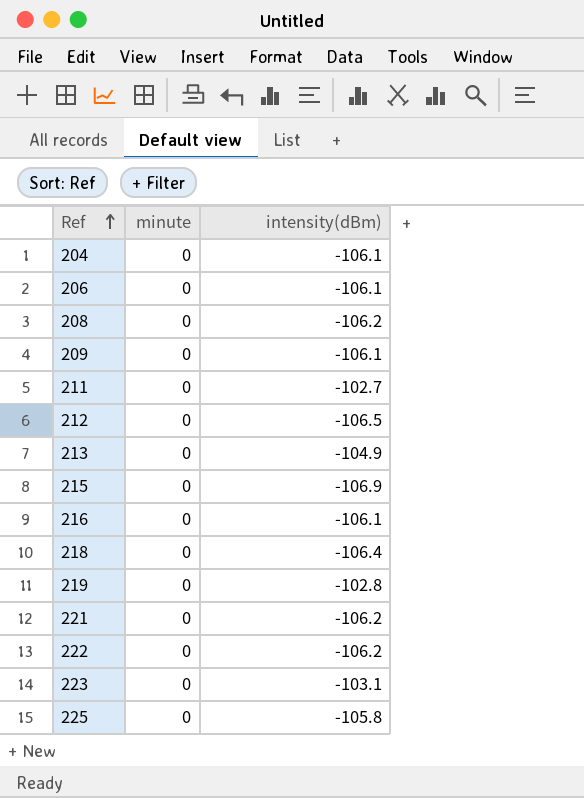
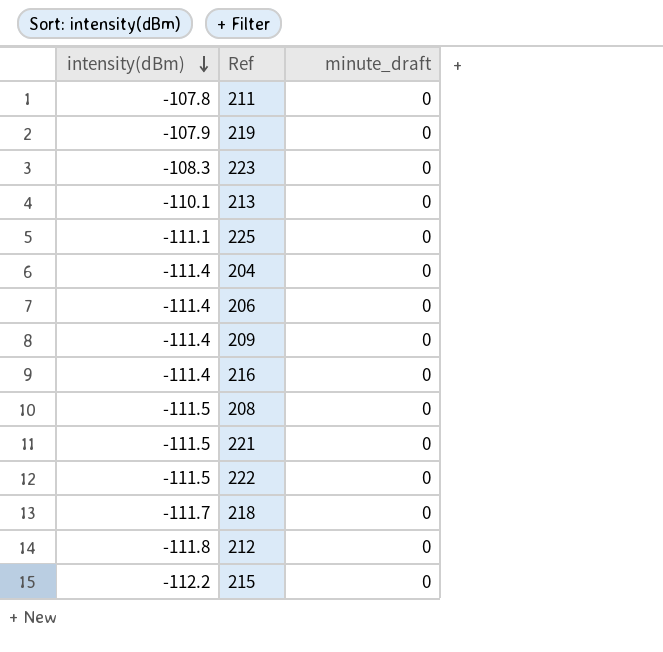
row order: Ref ascending -> intensity(dBm) descending
column intensity(dBm) | position: 3 -> 1
column name: minute -> minute_draft
211 | intensity(dBm): -102.7 -> -107.8
219 | intensity(dBm): -102.8 -> -107.9
223 | intensity(dBm): -103.1 -> -108.3
213 | intensity(dBm): -104.9 -> -110.1
225 | intensity(dBm): -105.8 -> -111.1
204 | intensity(dBm): -106.1 -> -111.4
206 | intensity(dBm): -106.1 -> -111.4
209 | intensity(dBm): -106.1 -> -111.4
216 | intensity(dBm): -106.1 -> -111.4
208 | intensity(dBm): -106.2 -> -111.5
221 | intensity(dBm): -106.2 -> -111.5
222 | intensity(dBm): -106.2 -> -111.5
218 | intensity(dBm): -106.4 -> -111.7
212 | intensity(dBm): -106.5 -> -111.8
215 | intensity(dBm): -106.9 -> -112.2

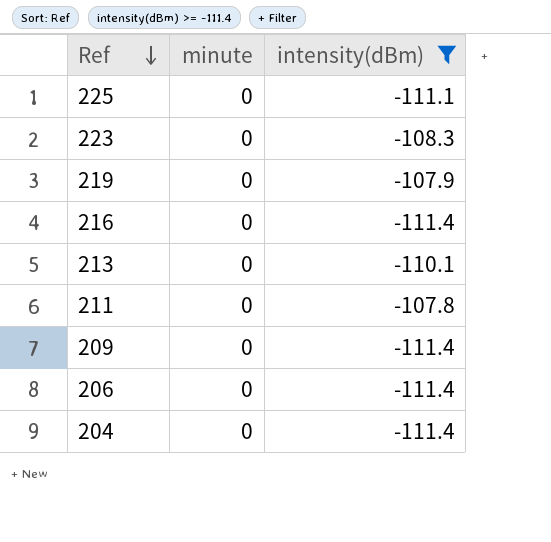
filter: none -> intensity(dBm) >= -111.4
row order: intensity(dBm) descending -> Ref descending
column name: minute_draft -> minute
column intensity(dBm) | position: 1 -> 3

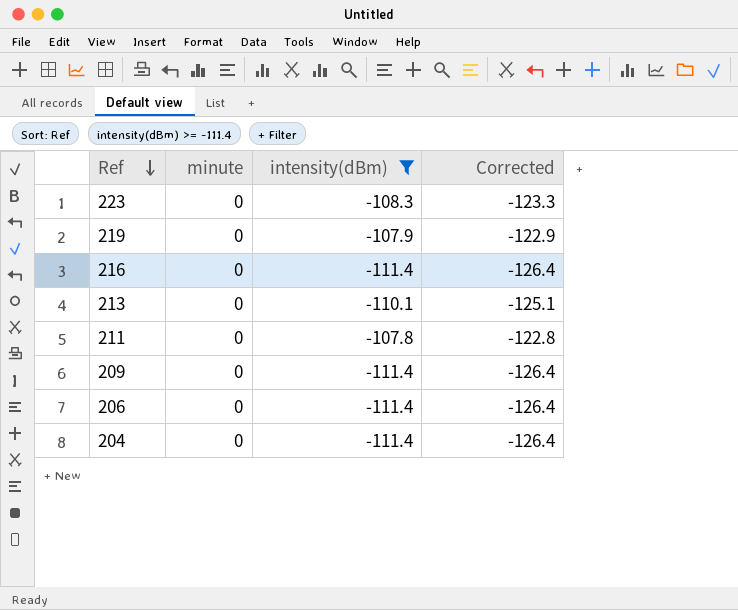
column Corrected | formula: none -> [intensity(dBm)] - 15
row 225: 0 | -111.1 -> none

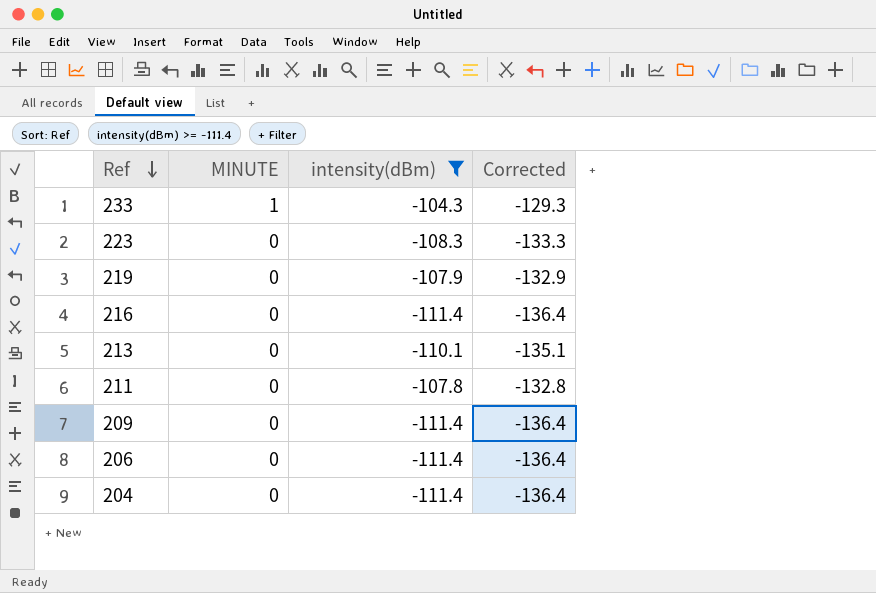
column name: minute -> MINUTE
column Corrected | formula: [intensity(dBm)] - 15 -> [intensity(dBm)] - 25
row 233: none -> 1 | -104.3 | -129.3

